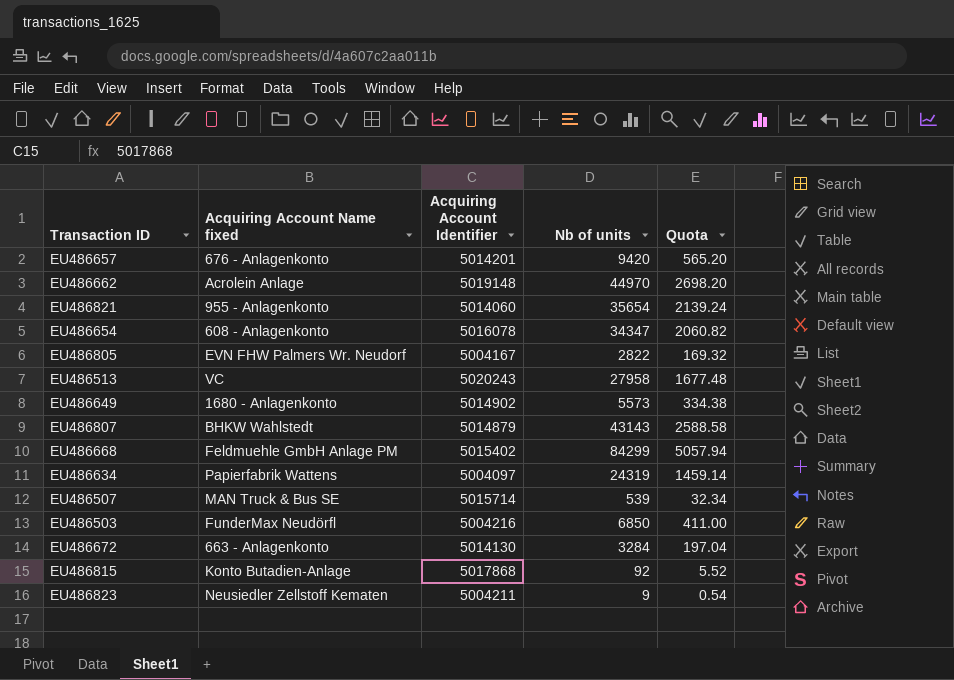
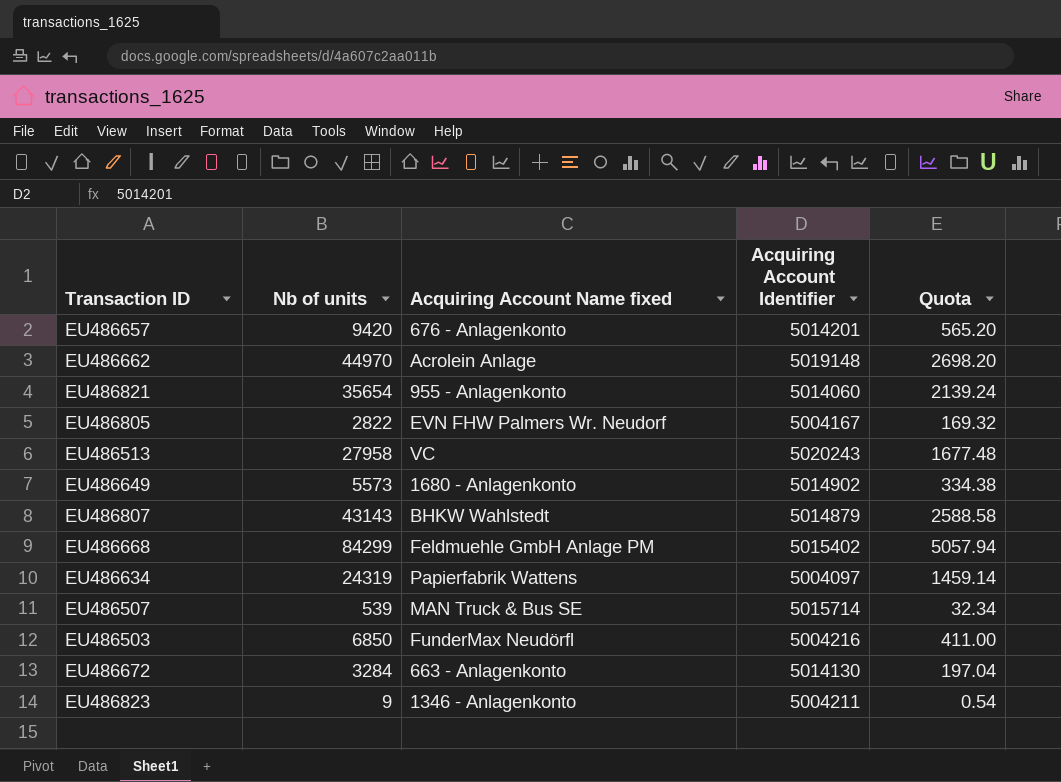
column Nb of units | position: 4 -> 2
row EU486654: 608 - Anlagenkonto | 5016078 | 34347 | 2060.82 -> none
row EU486815: Konto Butadien-Anlage | 5017868 | 92 | 5.52 -> none
EU486823 | Acquiring Account Name fixed: Neusiedler Zellstoff Kematen -> 1346 - Anlagenkonto

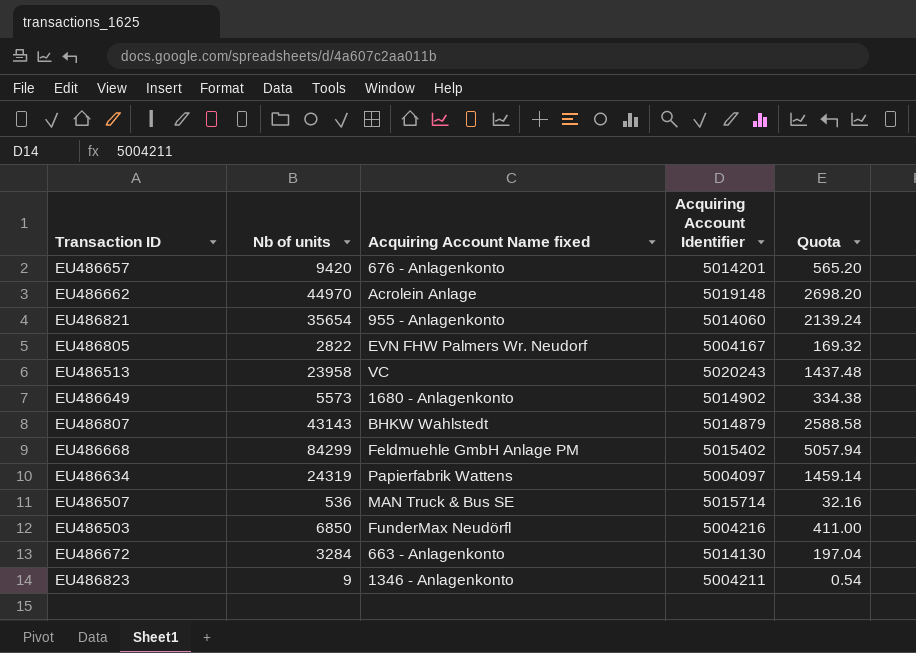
EU486513 | Nb of units: 27958 -> 23958
EU486513 | Quota: 1677.48 -> 1437.48
EU486507 | Nb of units: 539 -> 536
EU486507 | Quota: 32.34 -> 32.16

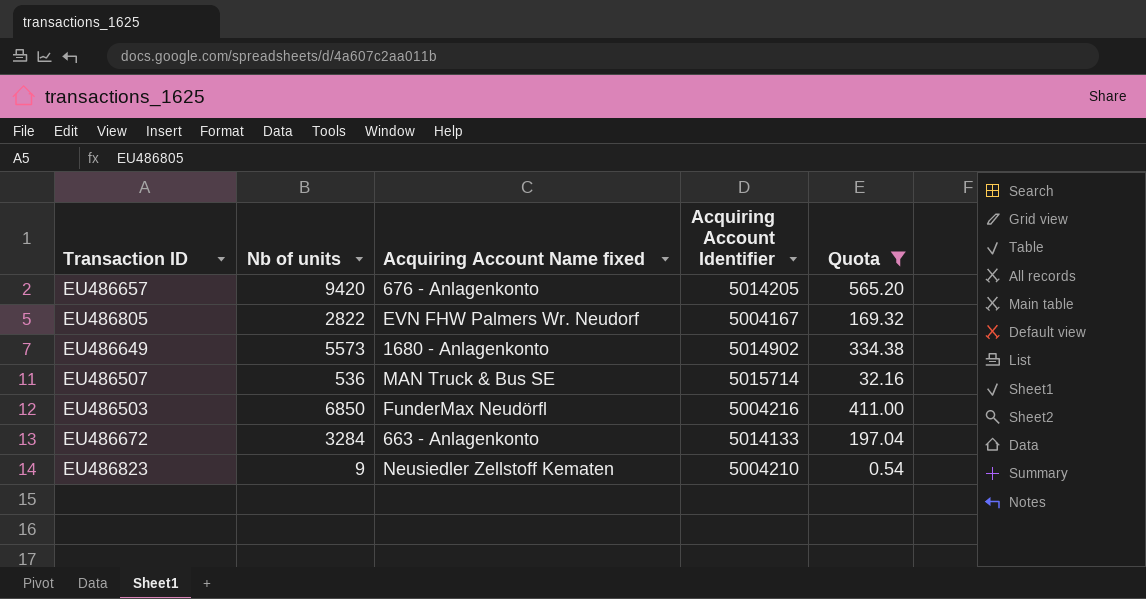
filter: none -> Quota <= 565.20
EU486657 | Acquiring Account Identifier: 5014201 -> 5014205
EU486672 | Acquiring Account Identifier: 5014130 -> 5014133
EU486823 | Acquiring Account Name fixed: 1346 - Anlagenkonto -> Neusiedler Zellstoff Kematen
EU486823 | Acquiring Account Identifier: 5004211 -> 5004210

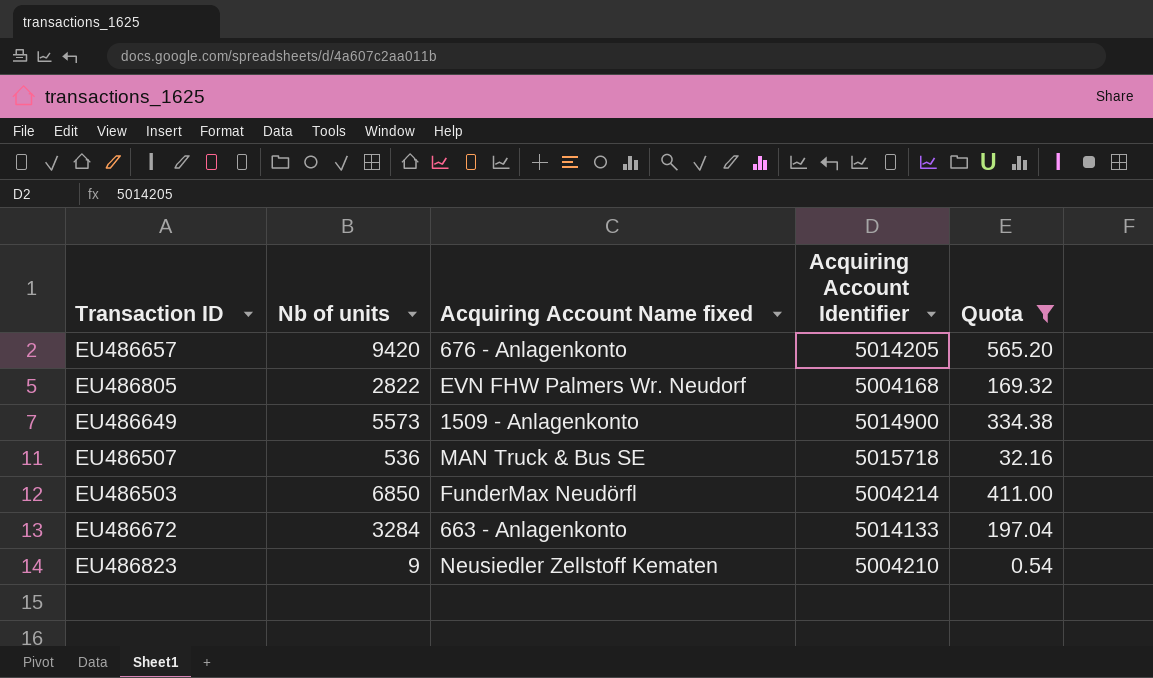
EU486805 | Acquiring Account Identifier: 5004167 -> 5004168
EU486649 | Acquiring Account Name fixed: 1680 - Anlagenkonto -> 1509 - Anlagenkonto
EU486649 | Acquiring Account Identifier: 5014902 -> 5014900
EU486507 | Acquiring Account Identifier: 5015714 -> 5015718
EU486503 | Acquiring Account Identifier: 5004216 -> 5004214

